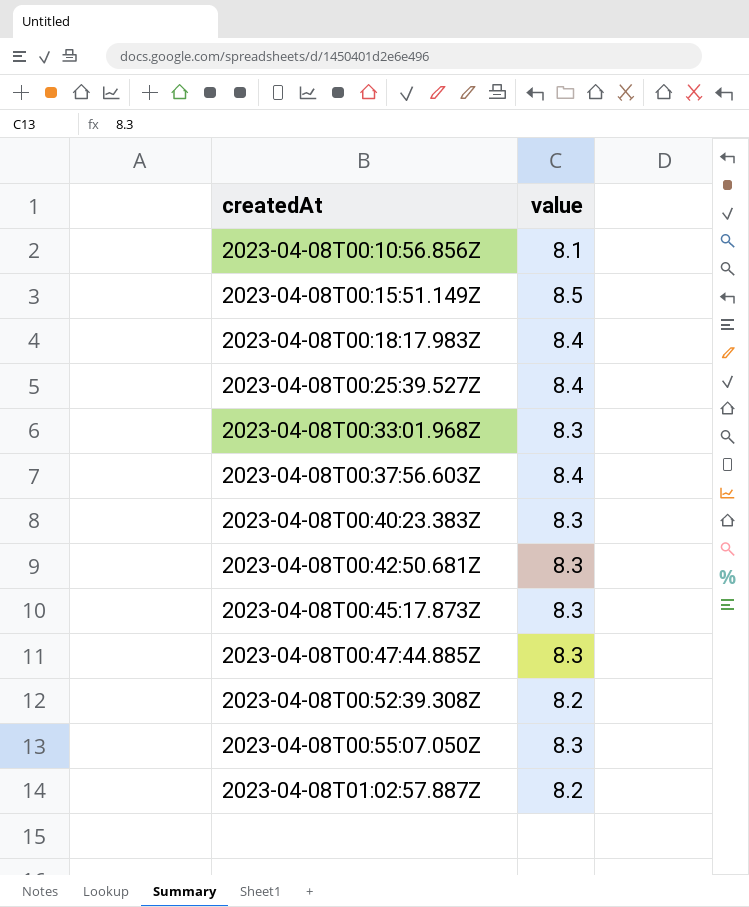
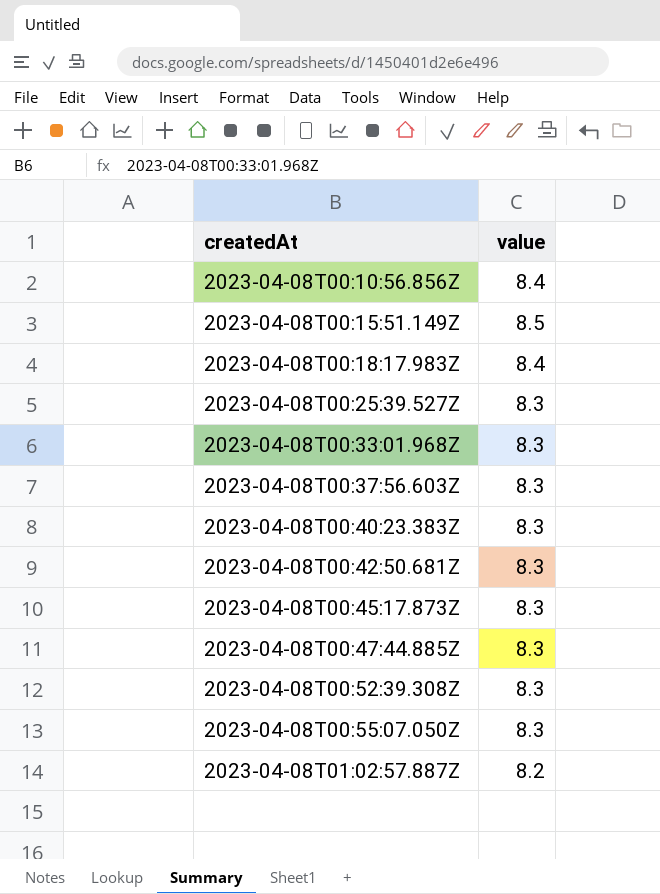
2023-04-08T00:10:56.856Z | value: 8.1 -> 8.4
2023-04-08T00:25:39.527Z | value: 8.4 -> 8.3
2023-04-08T00:37:56.603Z | value: 8.4 -> 8.3
2023-04-08T00:52:39.308Z | value: 8.2 -> 8.3

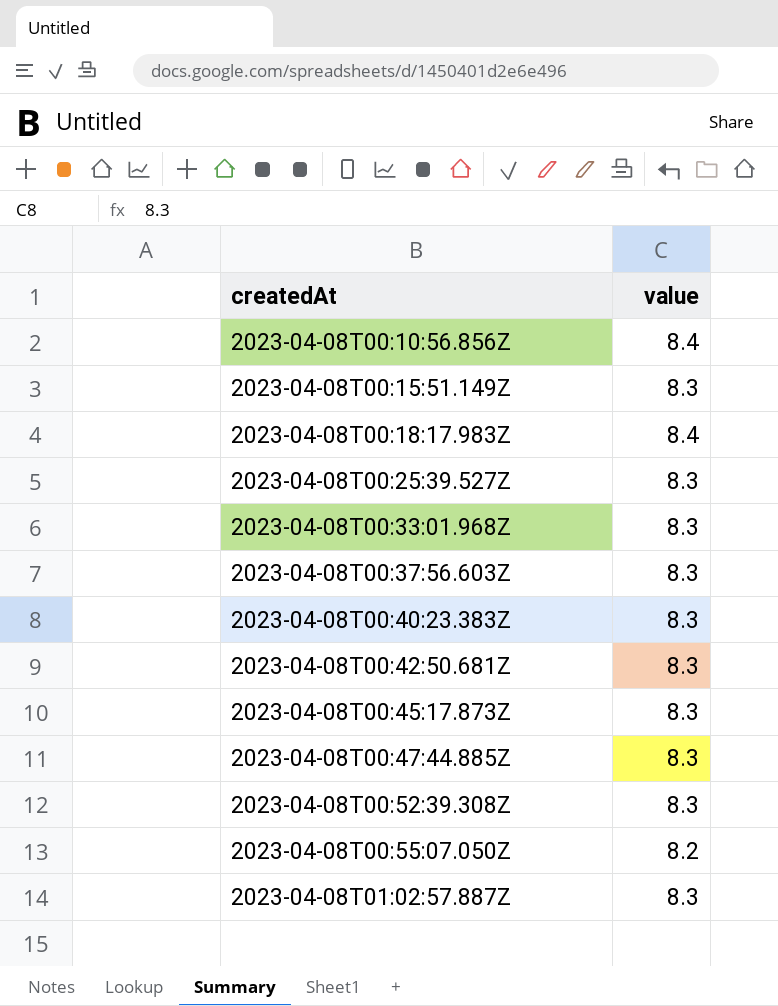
2023-04-08T00:15:51.149Z | value: 8.5 -> 8.3
2023-04-08T00:55:07.050Z | value: 8.3 -> 8.2
2023-04-08T01:02:57.887Z | value: 8.2 -> 8.3

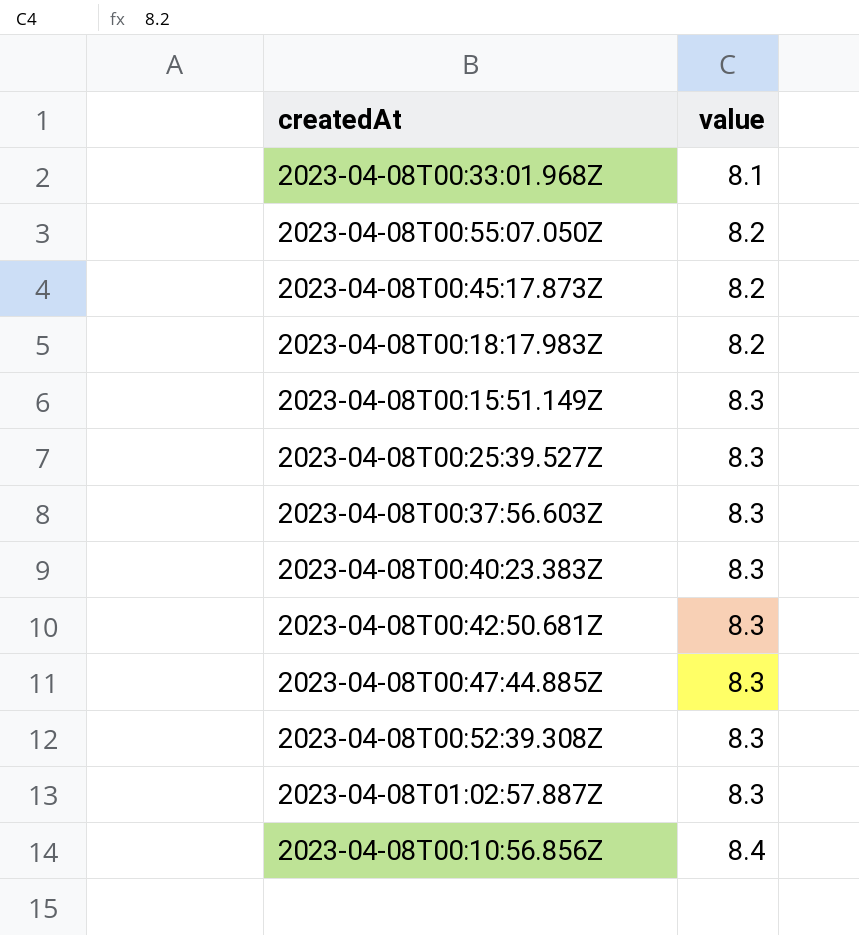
row order: createdAt ascending -> value ascending
2023-04-08T00:33:01.968Z | value: 8.3 -> 8.1
2023-04-08T00:45:17.873Z | value: 8.3 -> 8.2
2023-04-08T00:18:17.983Z | value: 8.4 -> 8.2

